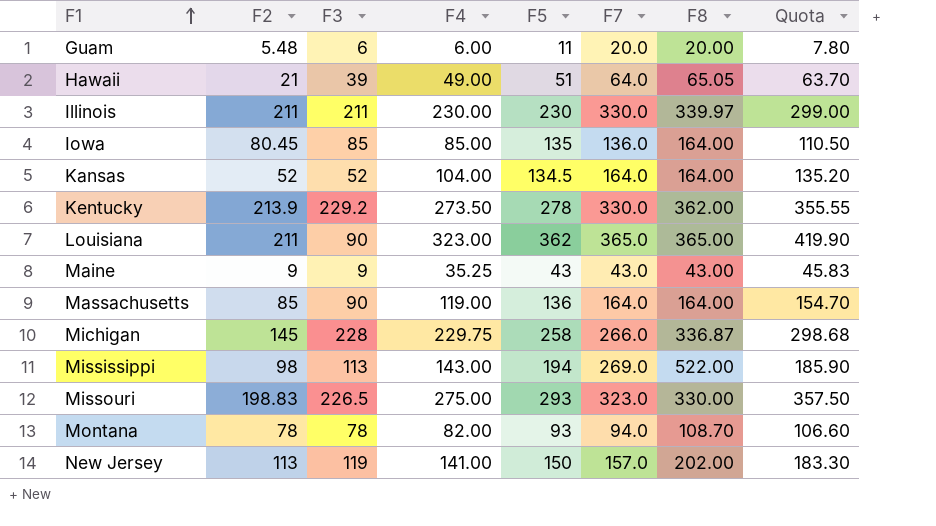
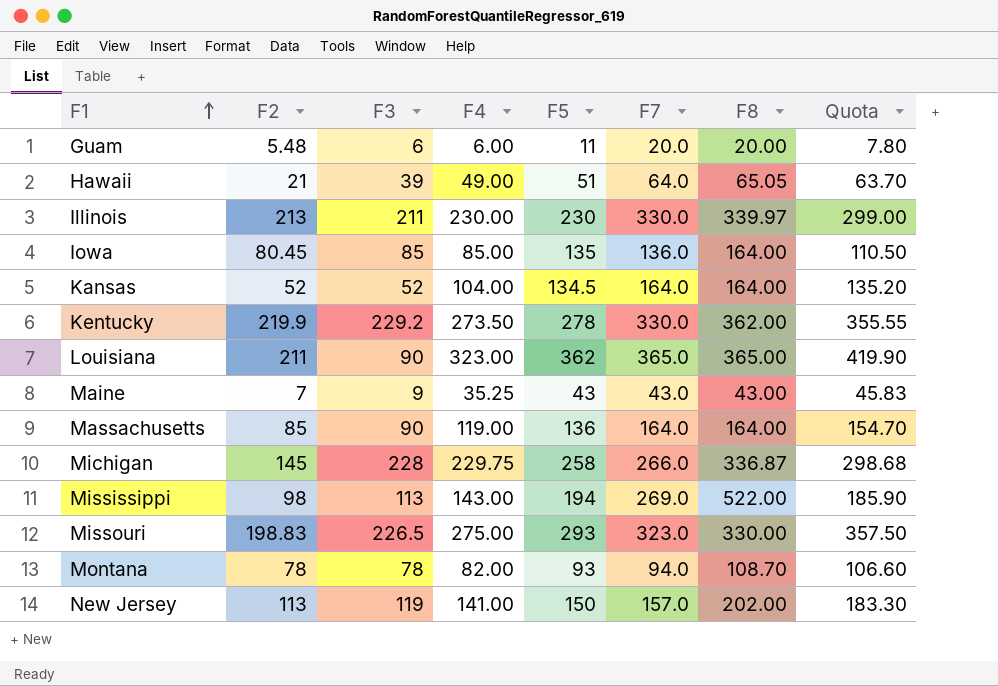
Illinois | F2: 211 -> 213
Kentucky | F2: 213.9 -> 219.9
Maine | F2: 9 -> 7

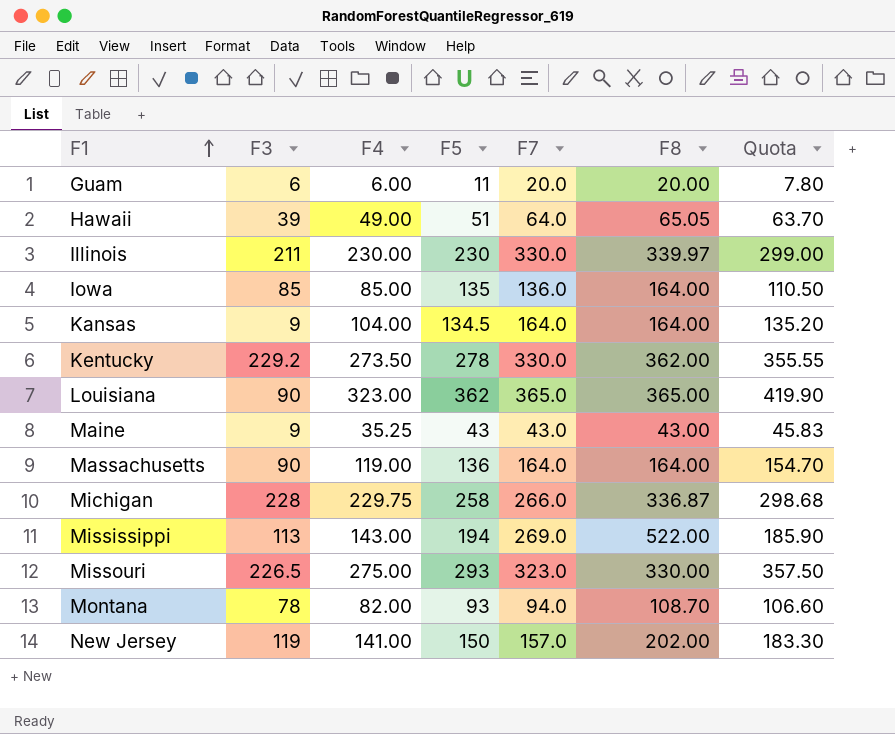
column F2 | position: 2 -> none
Kansas | F3: 52 -> 9

